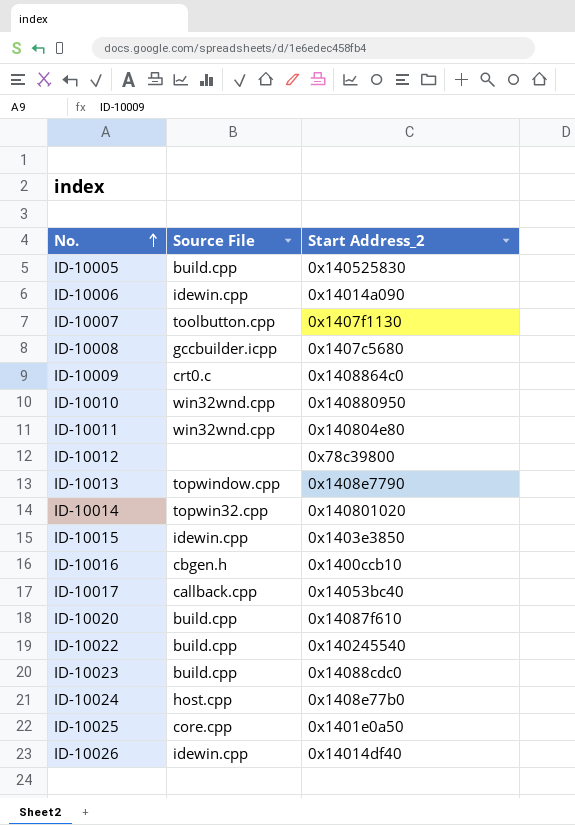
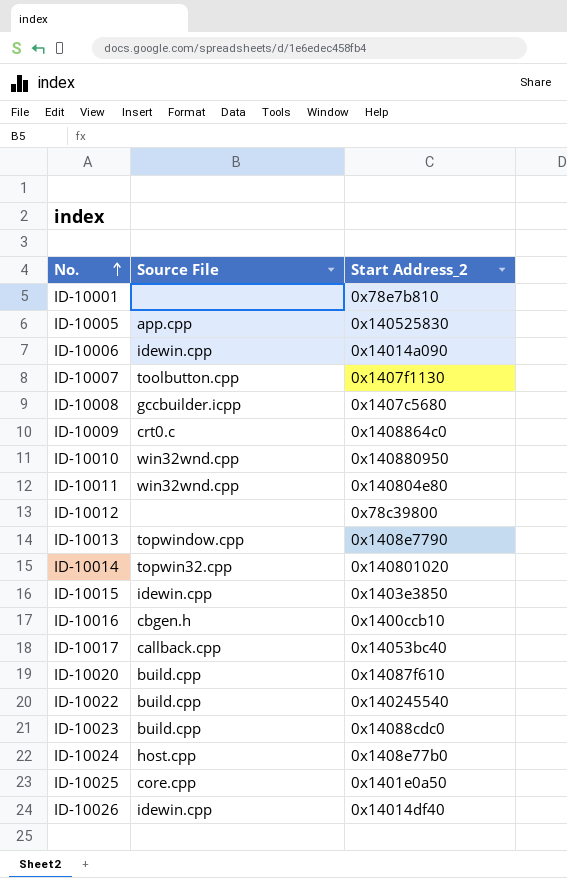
row ID-10001: none -> none | 0x78e7b810
ID-10005 | Source File: build.cpp -> app.cpp

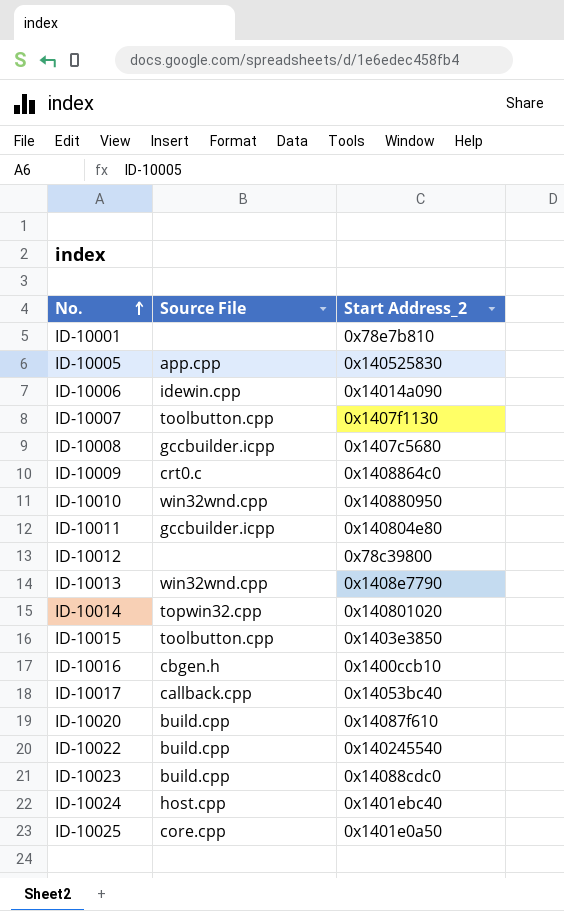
row ID-10026: idewin.cpp | 0x14014df40 -> none
ID-10011 | Source File: win32wnd.cpp -> gccbuilder.icpp
ID-10013 | Source File: topwindow.cpp -> win32wnd.cpp
ID-10015 | Source File: idewin.cpp -> toolbutton.cpp
ID-10024 | Start Address_2: 0x1408e77b0 -> 0x1401ebc40

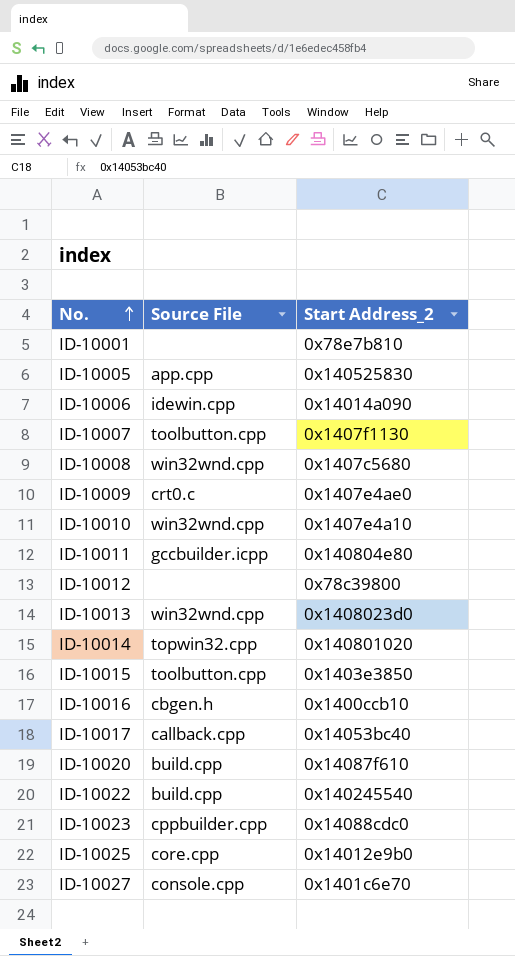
row ID-10024: host.cpp | 0x1401ebc40 -> none
ID-10008 | Source File: gccbuilder.icpp -> win32wnd.cpp
ID-10009 | Start Address_2: 0x1408864c0 -> 0x1407e4ae0
ID-10010 | Start Address_2: 0x140880950 -> 0x1407e4a10
ID-10013 | Start Address_2: 0x1408e7790 -> 0x1408023d0
ID-10023 | Source File: build.cpp -> cppbuilder.cpp
ID-10025 | Start Address_2: 0x1401e0a50 -> 0x14012e9b0
row ID-10027: none -> console.cpp | 0x1401c6e70

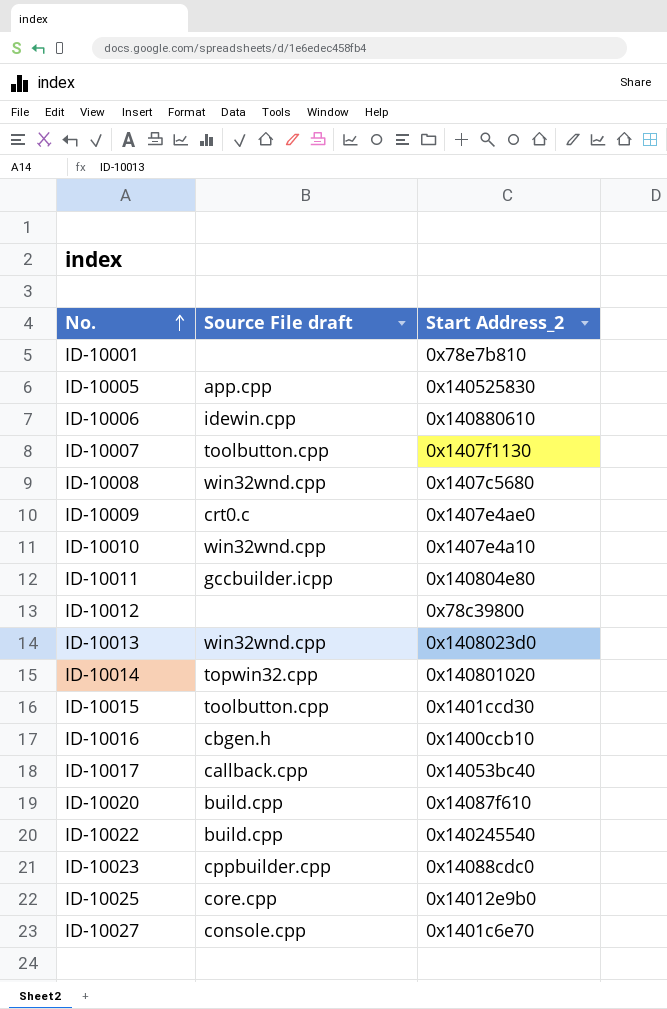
column name: Source File -> Source File draft
ID-10006 | Start Address_2: 0x14014a090 -> 0x140880610
ID-10015 | Start Address_2: 0x1403e3850 -> 0x1401ccd30

